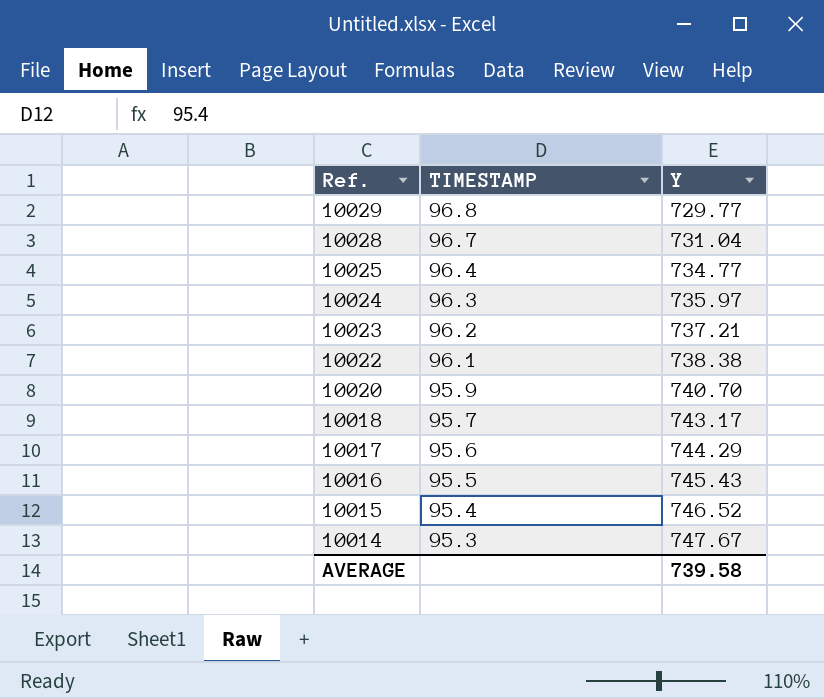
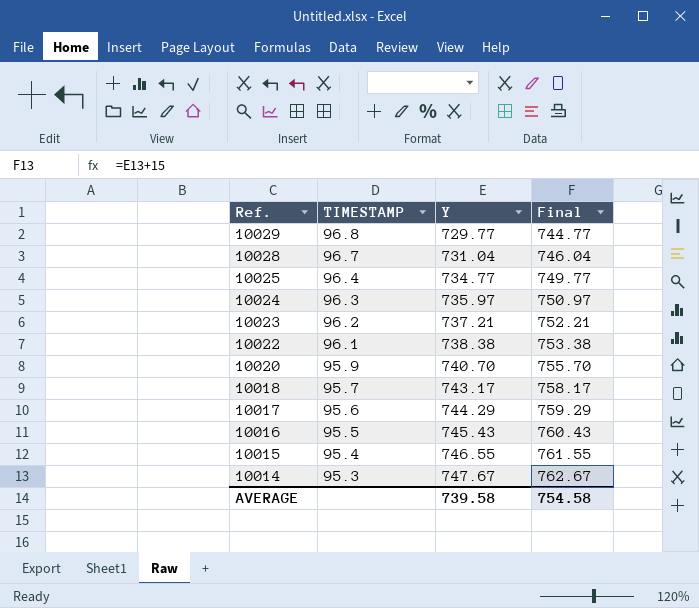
column Final | formula: none -> [Y] + 15
10015 | Y: 746.52 -> 746.55

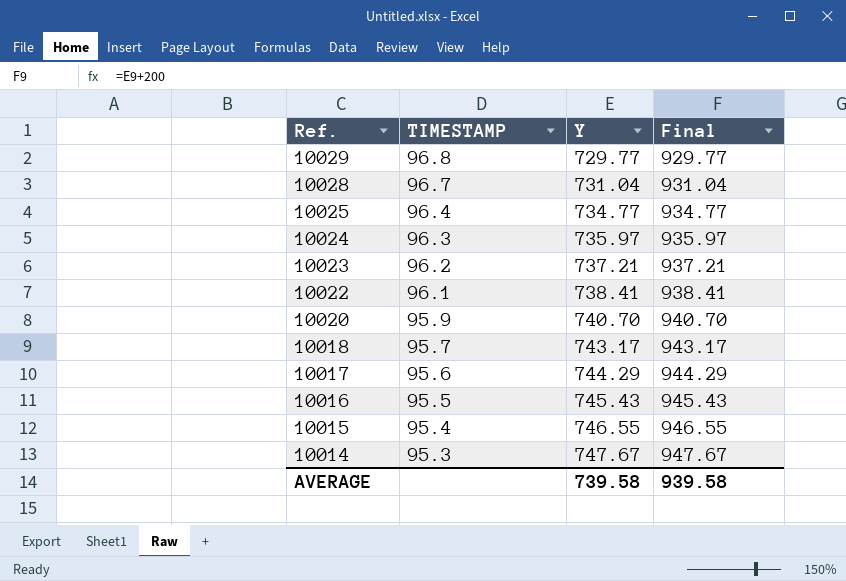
column Final | formula: [Y] + 15 -> [Y] + 200
10022 | Y: 738.38 -> 738.41
AVERAGE | Final: 754.58 -> 939.58

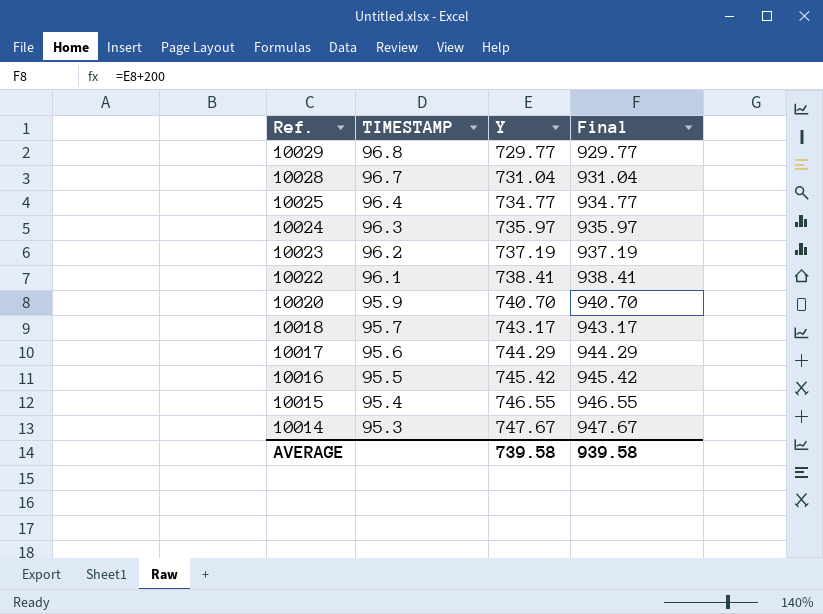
10023 | Y: 737.21 -> 737.19
10023 | Final: 937.21 -> 937.19
10016 | Y: 745.43 -> 745.42
10016 | Final: 945.43 -> 945.42

